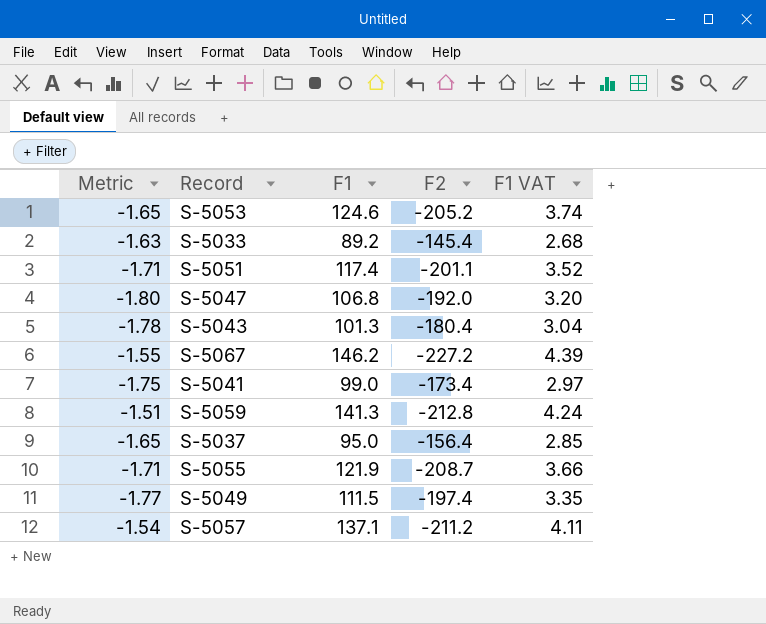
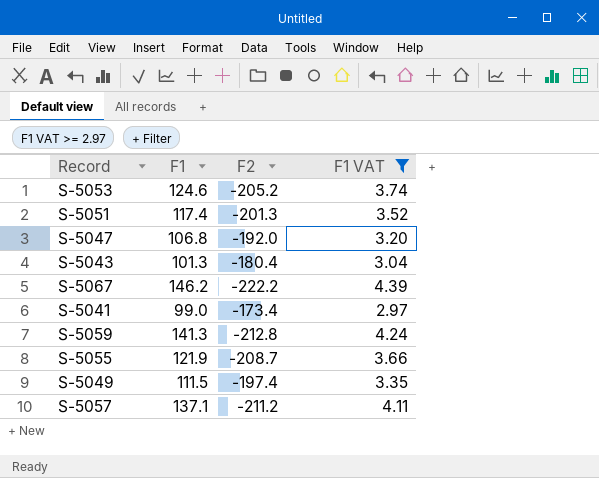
filter: none -> F1 VAT >= 2.97
column Metric | formula: [F2] / [F1] -> none
S-5051 | F2: -201.1 -> -201.3
S-5067 | F2: -227.2 -> -222.2

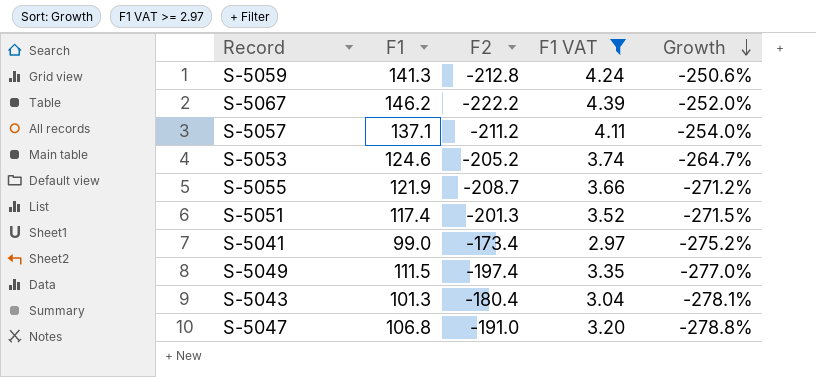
row order: none -> Growth descending
column Growth | formula: none -> ([F2] - [F1]) / [F1]
S-5047 | F2: -192.0 -> -191.0

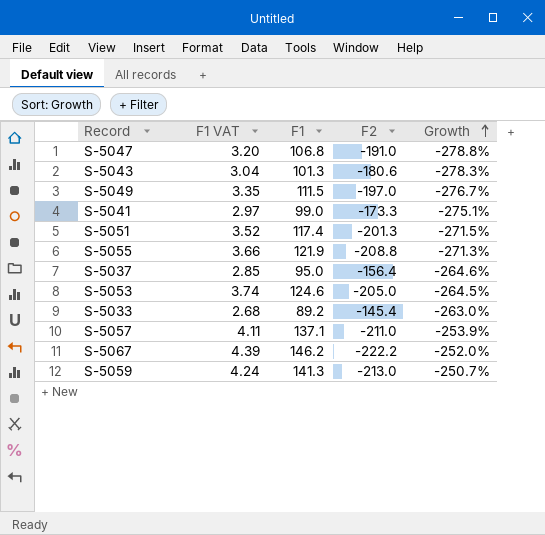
filter: F1 VAT >= 2.97 -> none
row order: Growth descending -> Growth ascending
column F1 VAT | position: 4 -> 2
S-5043 | F2: -180.4 -> -180.6
S-5043 | Growth: -278.1% -> -278.3%
S-5049 | F2: -197.4 -> -197.0
S-5049 | Growth: -277.0% -> -276.7%
S-5041 | F2: -173.4 -> -173.3
S-5041 | Growth: -275.2% -> -275.1%
S-5055 | F2: -208.7 -> -208.8
S-5055 | Growth: -271.2% -> -271.3%
S-5053 | F2: -205.2 -> -205.0
S-5053 | Growth: -264.7% -> -264.5%
S-5057 | F2: -211.2 -> -211.0
S-5057 | Growth: -254.0% -> -253.9%
S-5059 | F2: -212.8 -> -213.0
S-5059 | Growth: -250.6% -> -250.7%

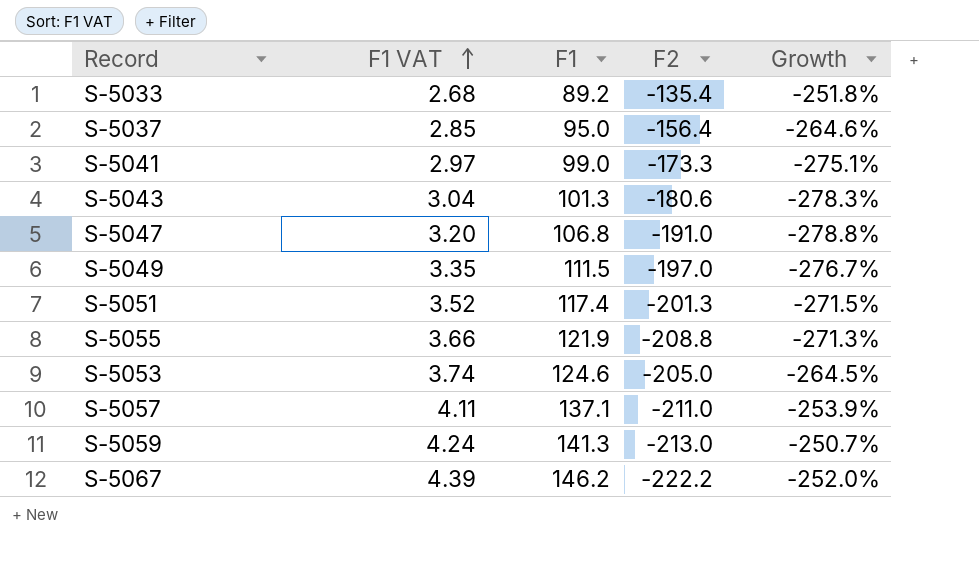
row order: Growth ascending -> F1 VAT ascending
S-5033 | F2: -145.4 -> -135.4
S-5033 | Growth: -263.0% -> -251.8%

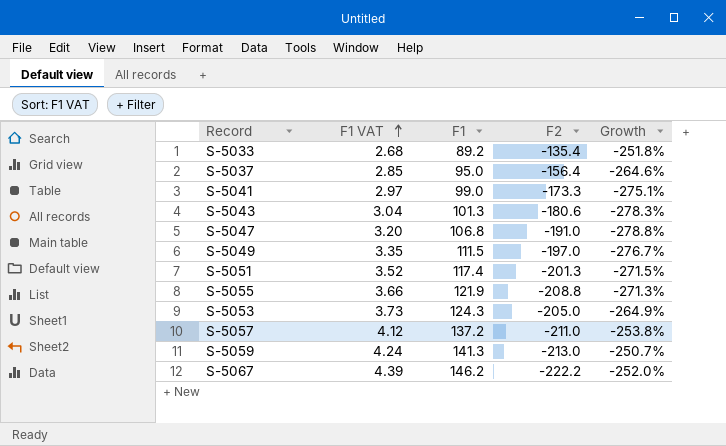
S-5053 | F1 VAT: 3.74 -> 3.73
S-5053 | F1: 124.6 -> 124.3
S-5053 | Growth: -264.5% -> -264.9%
S-5057 | F1 VAT: 4.11 -> 4.12
S-5057 | F1: 137.1 -> 137.2
S-5057 | Growth: -253.9% -> -253.8%

